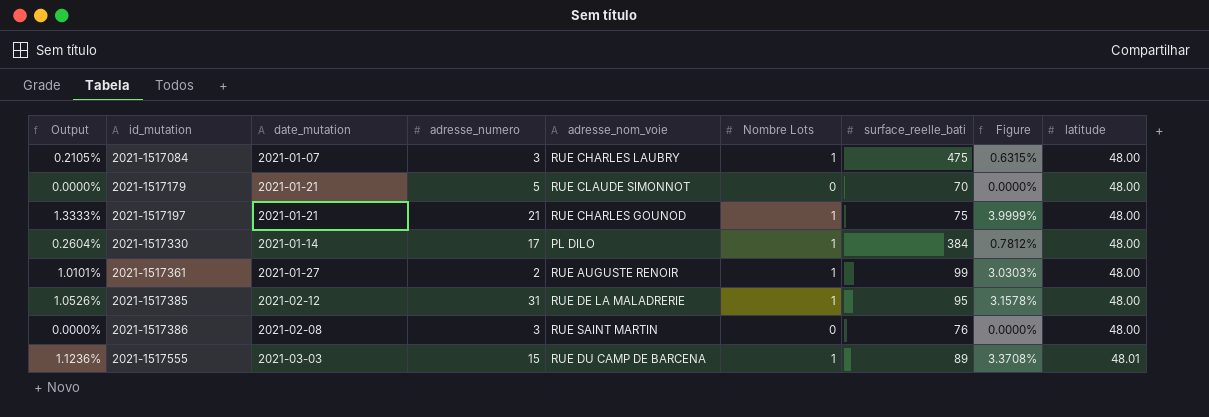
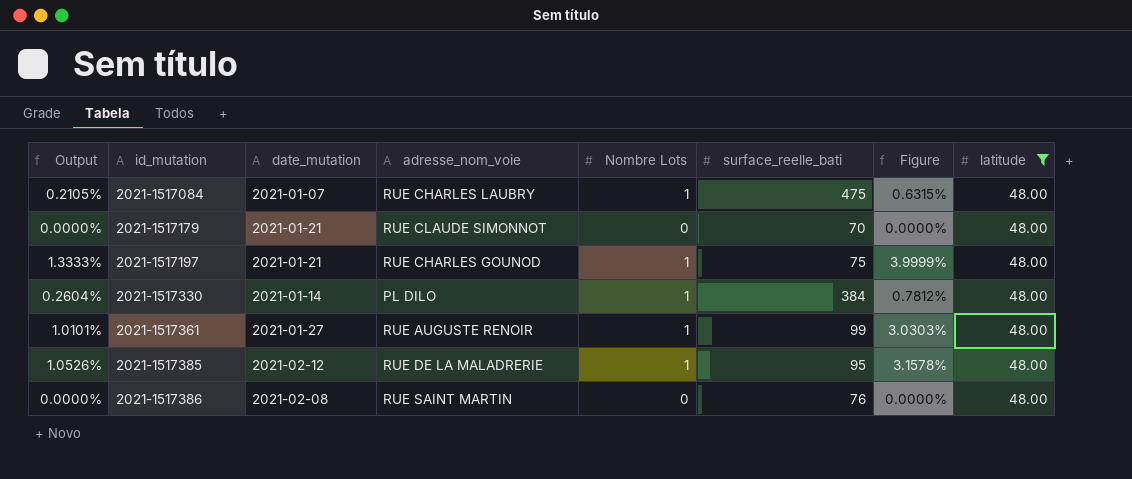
filter: none -> latitude = 48.00
column adresse_numero | position: 4 -> none

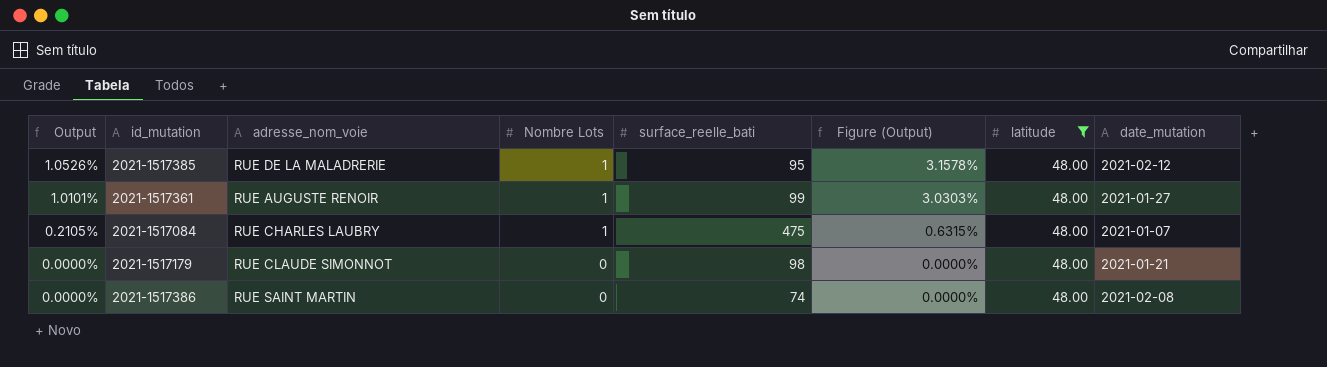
row order: id_mutation ascending -> Output descending
column name: Figure -> Figure (Output)
column date_mutation | position: 3 -> 8
row 2021-1517197: 1.3333% | 2021-01-21 | RUE CHARLES GOUNOD | 1 | 75 | 3.9999% | 48.00 -> none
row 2021-1517330: 0.2604% | 2021-01-14 | PL DILO | 1 | 384 | 0.7812% | 48.00 -> none
2021-1517179 | surface_reelle_bati: 70 -> 98
2021-1517386 | surface_reelle_bati: 76 -> 74

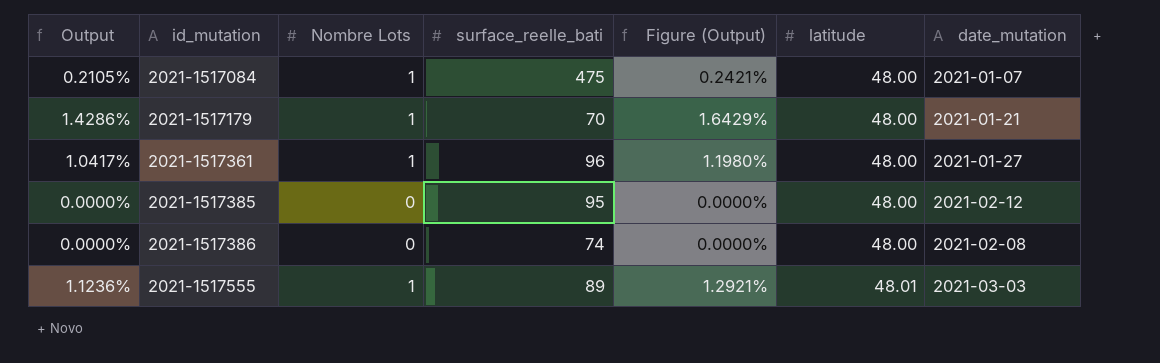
filter: latitude = 48.00 -> none
row order: Output descending -> id_mutation ascending
column adresse_nom_voie | position: 3 -> none
column Figure (Output) | formula: [Output] * 3 -> [Output] * 1.15
2021-1517179 | Output: 0.0000% -> 1.4286%
2021-1517179 | Nombre Lots: 0 -> 1
2021-1517179 | surface_reelle_bati: 98 -> 70
2021-1517361 | Output: 1.0101% -> 1.0417%
2021-1517361 | surface_reelle_bati: 99 -> 96
2021-1517385 | Output: 1.0526% -> 0.0000%
2021-1517385 | Nombre Lots: 1 -> 0

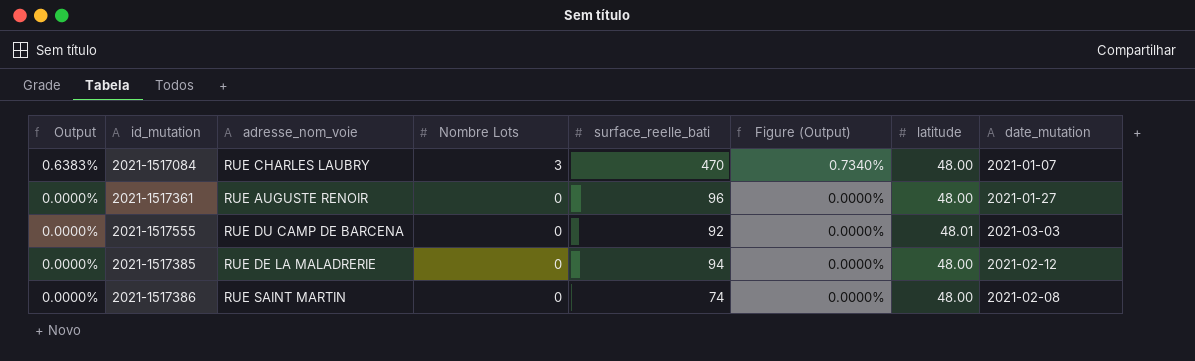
row order: id_mutation ascending -> Output descending
column adresse_nom_voie | position: none -> 3
row 2021-1517179: 1.4286% | 1 | 70 | 1.6429% | 48.00 | 2021-01-21 -> none
2021-1517084 | Output: 0.2105% -> 0.6383%
2021-1517084 | Nombre Lots: 1 -> 3
2021-1517084 | surface_reelle_bati: 475 -> 470
2021-1517084 | Figure (Output): 0.2421% -> 0.7340%
2021-1517361 | Output: 1.0417% -> 0.0000%
2021-1517361 | Nombre Lots: 1 -> 0
2021-1517361 | Figure (Output): 1.1980% -> 0.0000%
2021-1517555 | Output: 1.1236% -> 0.0000%
2021-1517555 | Nombre Lots: 1 -> 0
2021-1517555 | surface_reelle_bati: 89 -> 92
2021-1517555 | Figure (Output): 1.2921% -> 0.0000%
2021-1517385 | surface_reelle_bati: 95 -> 94

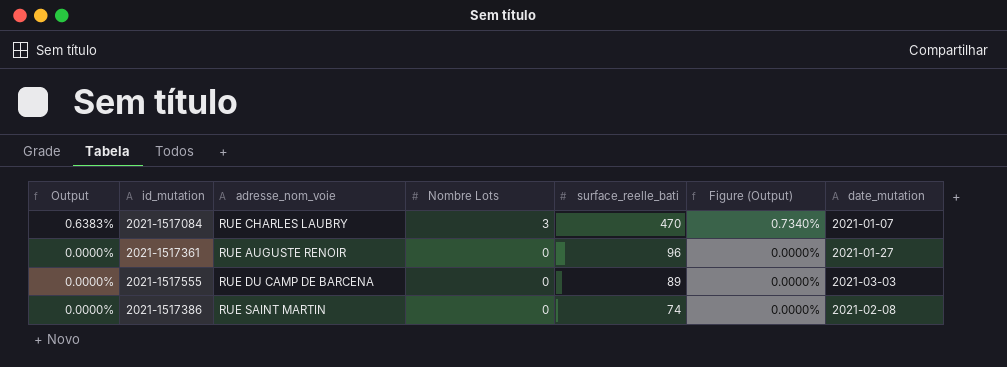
column latitude | position: 7 -> none
row 2021-1517385: 0.0000% | RUE DE LA MALADRERIE | 0 | 94 | 0.0000% | 48.00 | 2021-02-12 -> none
2021-1517555 | surface_reelle_bati: 92 -> 89

